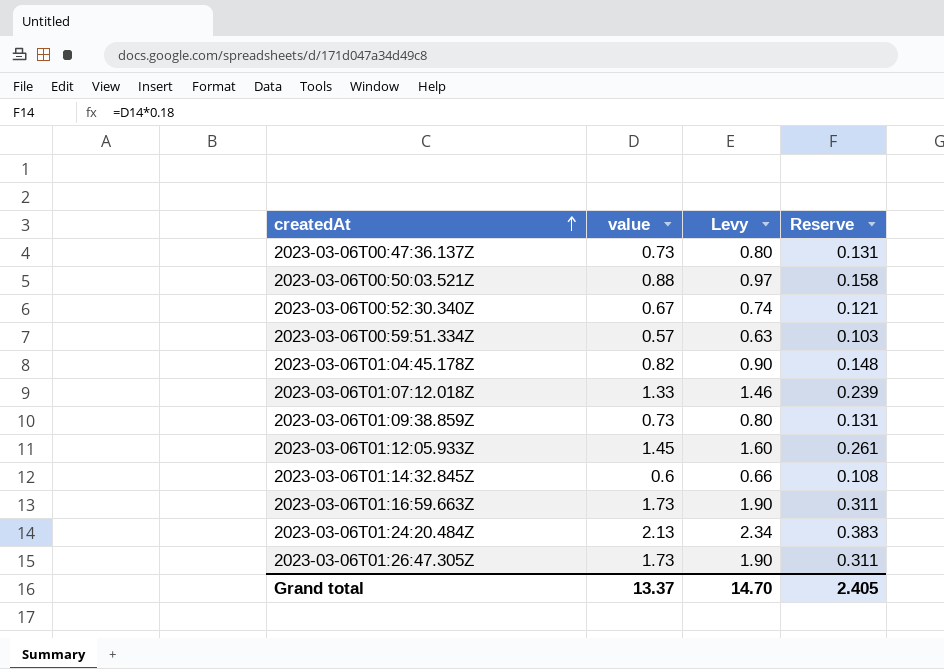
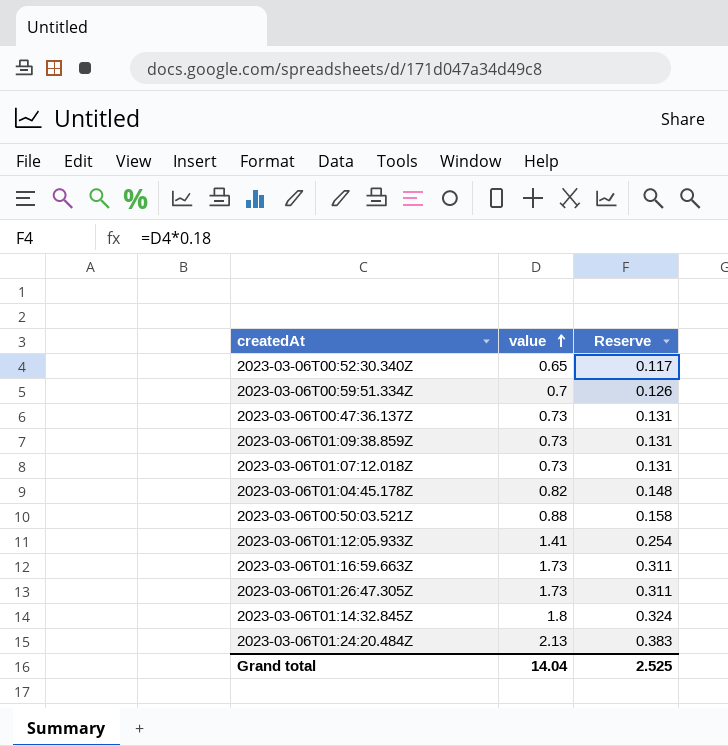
row order: createdAt ascending -> value ascending
column Levy | formula: [value] * 1.1 -> none
2023-03-06T00:52:30.340Z | value: 0.67 -> 0.65
2023-03-06T00:52:30.340Z | Reserve: 0.121 -> 0.117
2023-03-06T00:59:51.334Z | value: 0.57 -> 0.7
2023-03-06T00:59:51.334Z | Reserve: 0.103 -> 0.126
2023-03-06T01:07:12.018Z | value: 1.33 -> 0.73
2023-03-06T01:07:12.018Z | Reserve: 0.239 -> 0.131
2023-03-06T01:12:05.933Z | value: 1.45 -> 1.41
2023-03-06T01:12:05.933Z | Reserve: 0.261 -> 0.254
2023-03-06T01:14:32.845Z | value: 0.6 -> 1.8
2023-03-06T01:14:32.845Z | Reserve: 0.108 -> 0.324
Grand total | value: 13.37 -> 14.04
Grand total | Reserve: 2.405 -> 2.525

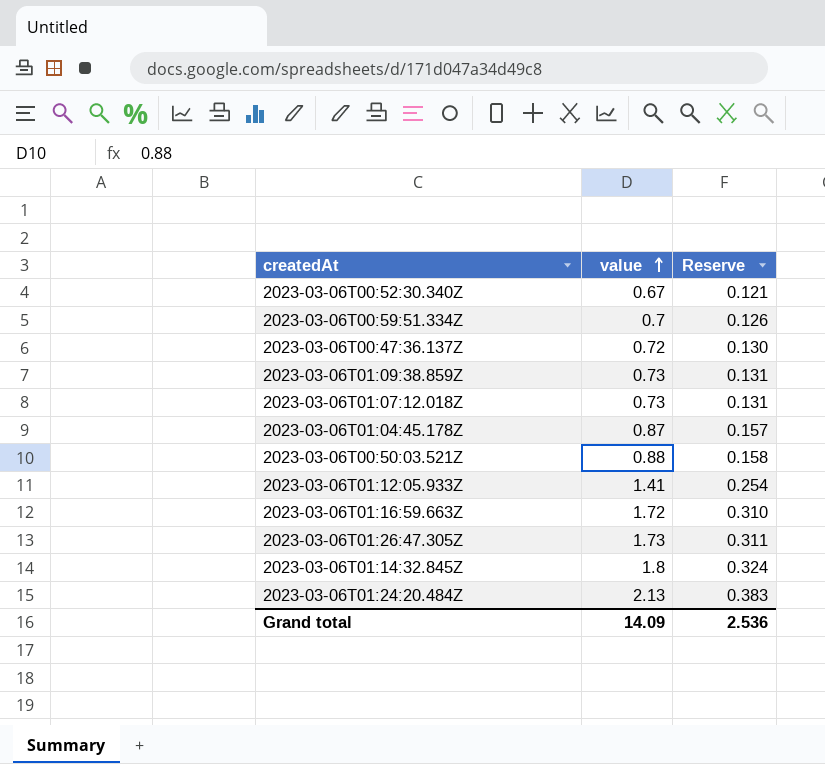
2023-03-06T00:52:30.340Z | value: 0.65 -> 0.67
2023-03-06T00:52:30.340Z | Reserve: 0.117 -> 0.121
2023-03-06T00:47:36.137Z | value: 0.73 -> 0.72
2023-03-06T00:47:36.137Z | Reserve: 0.131 -> 0.130
2023-03-06T01:04:45.178Z | value: 0.82 -> 0.87
2023-03-06T01:04:45.178Z | Reserve: 0.148 -> 0.157
2023-03-06T01:16:59.663Z | value: 1.73 -> 1.72
2023-03-06T01:16:59.663Z | Reserve: 0.311 -> 0.310
Grand total | value: 14.04 -> 14.09
Grand total | Reserve: 2.525 -> 2.536

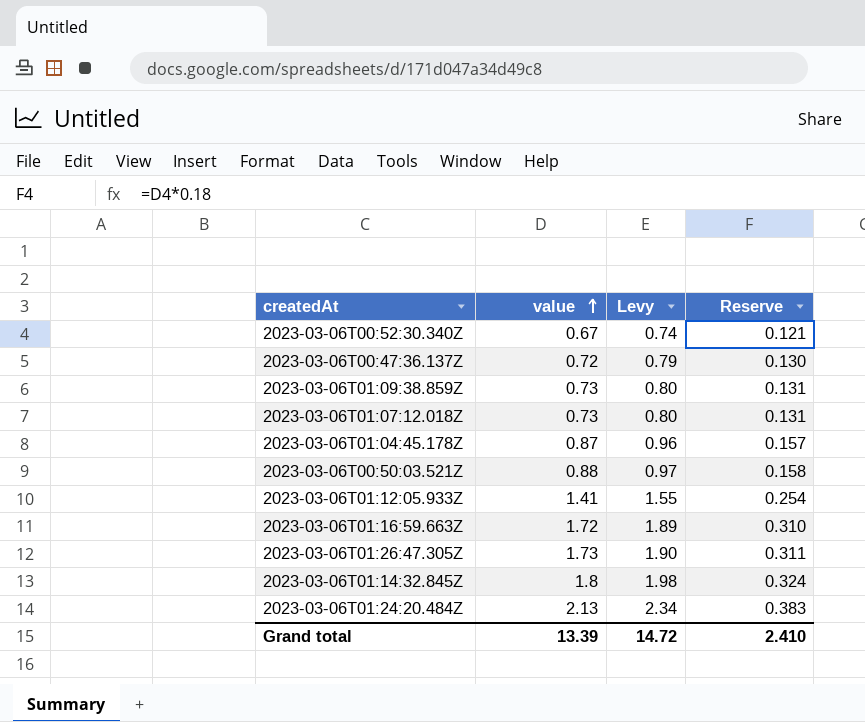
column Levy | formula: none -> [value] * 1.1
row 2023-03-06T00:59:51.334Z: 0.7 | 0.126 -> none
Grand total | value: 14.09 -> 13.39
Grand total | Reserve: 2.536 -> 2.410

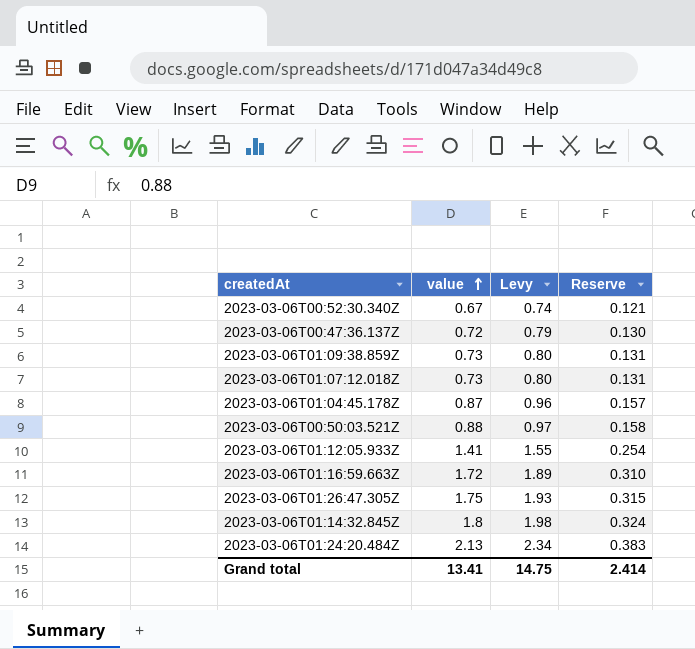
2023-03-06T01:26:47.305Z | value: 1.73 -> 1.75
2023-03-06T01:26:47.305Z | Levy: 1.90 -> 1.93
2023-03-06T01:26:47.305Z | Reserve: 0.311 -> 0.315
Grand total | value: 13.39 -> 13.41
Grand total | Levy: 14.72 -> 14.75
Grand total | Reserve: 2.410 -> 2.414

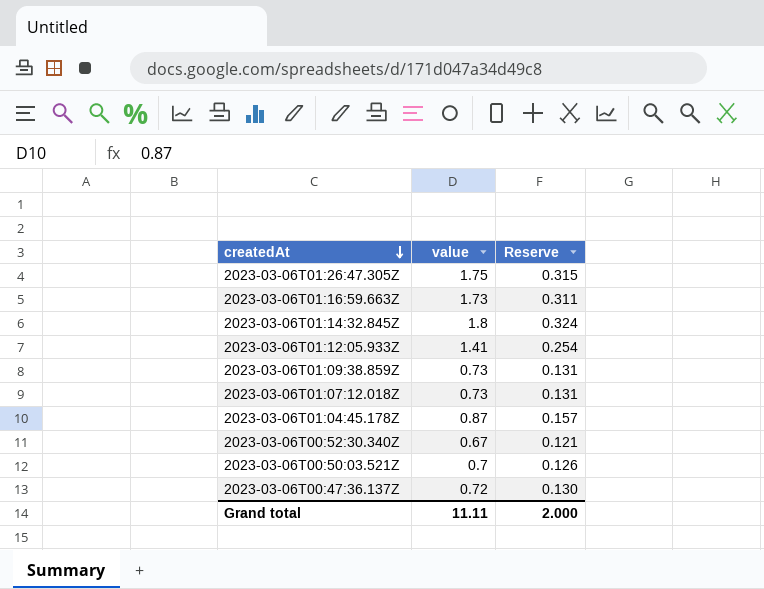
row order: value ascending -> createdAt descending
column Levy | formula: [value] * 1.1 -> none
row 2023-03-06T01:24:20.484Z: 2.13 | 2.34 | 0.383 -> none
2023-03-06T01:16:59.663Z | value: 1.72 -> 1.73
2023-03-06T01:16:59.663Z | Reserve: 0.310 -> 0.311
2023-03-06T00:50:03.521Z | value: 0.88 -> 0.7
2023-03-06T00:50:03.521Z | Reserve: 0.158 -> 0.126
Grand total | value: 13.41 -> 11.11
Grand total | Reserve: 2.414 -> 2.000

